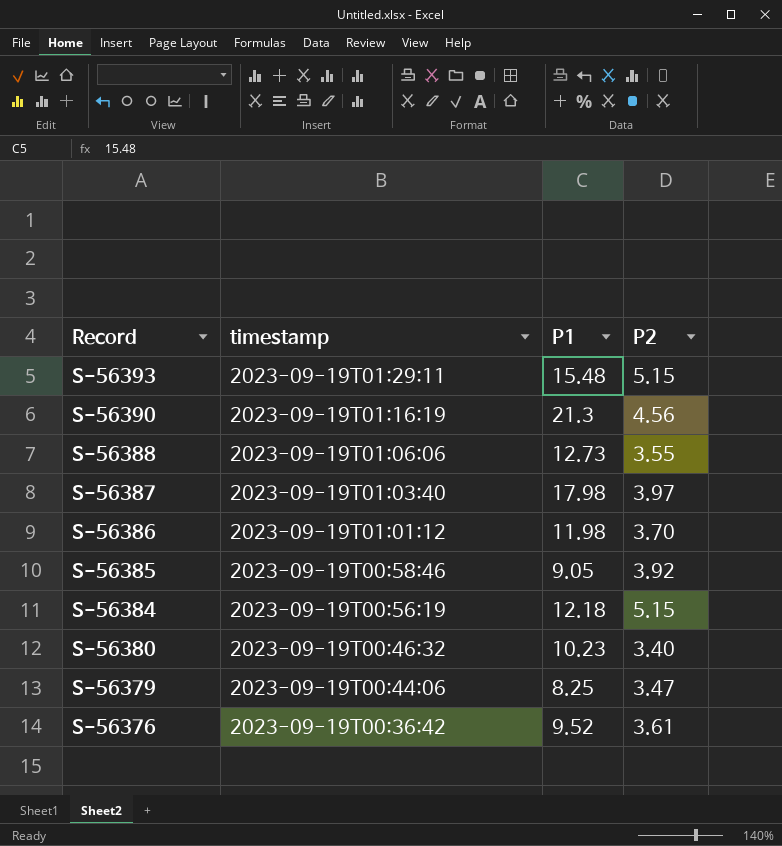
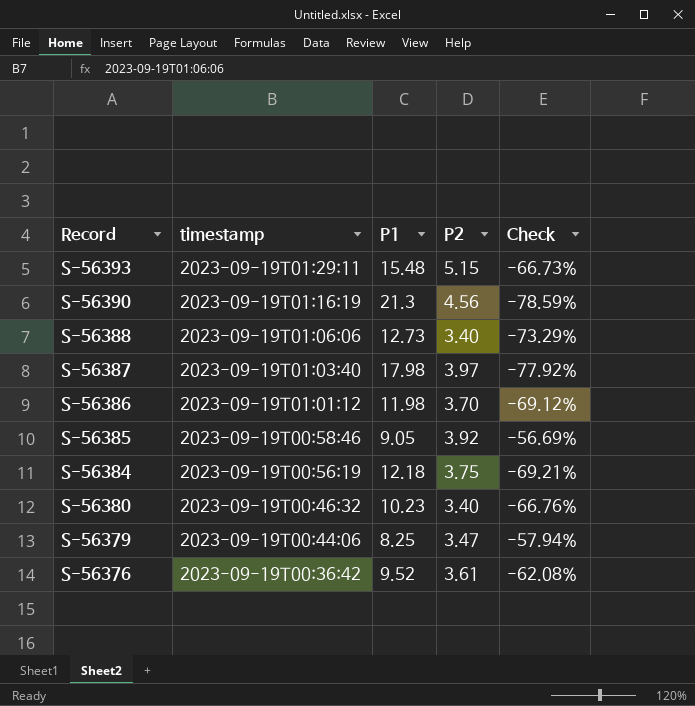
column Check | formula: none -> ([P2] - [P1]) / [P1]
S-56388 | P2: 3.55 -> 3.40
S-56384 | P2: 5.15 -> 3.75

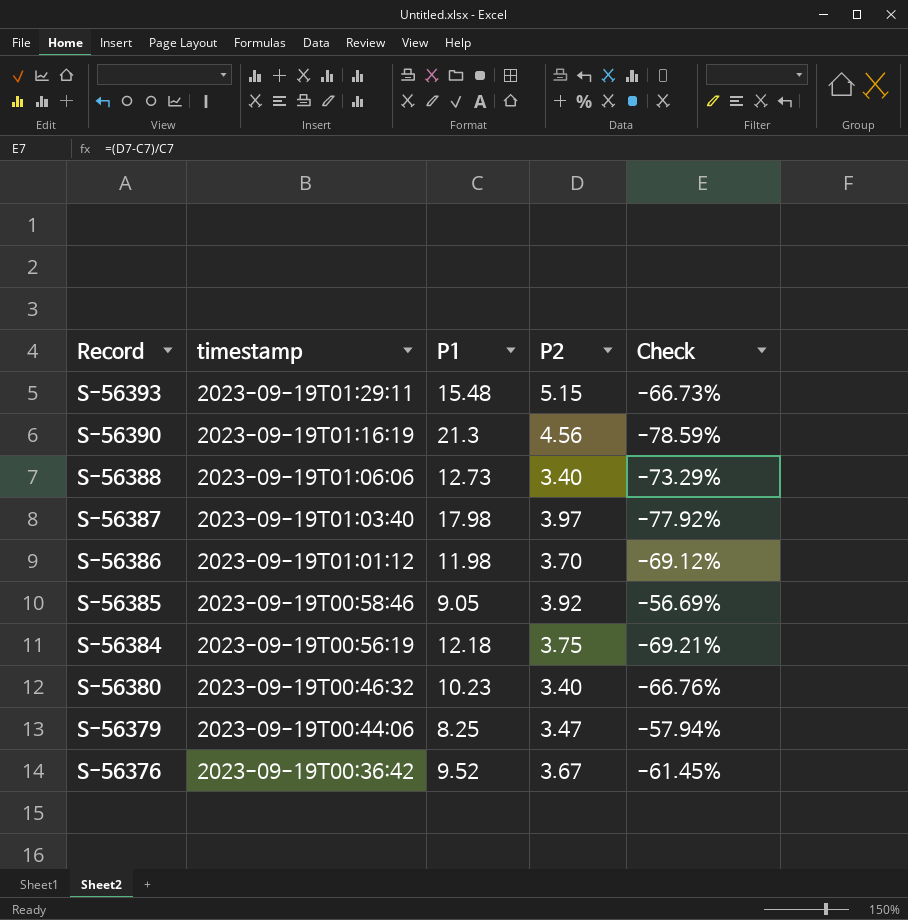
S-56376 | P2: 3.61 -> 3.67
S-56376 | Check: -62.08% -> -61.45%

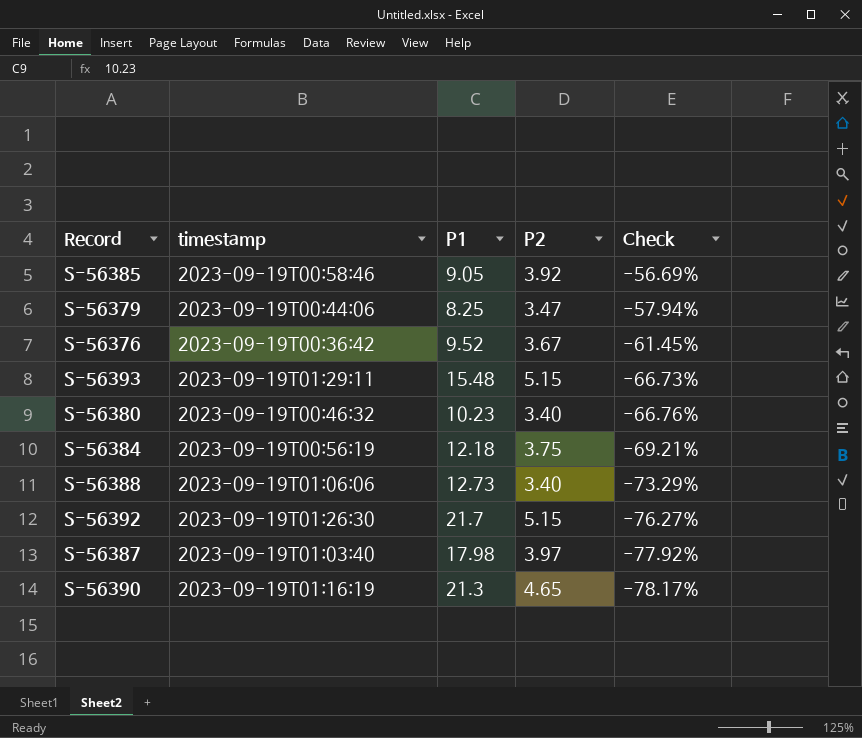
row order: Record descending -> Check descending
row S-56386: 2023-09-19T01:01:12 | 11.98 | 3.70 | -69.12% -> none
row S-56392: none -> 2023-09-19T01:26:30 | 21.7 | 5.15 | -76.27%
S-56390 | P2: 4.56 -> 4.65
S-56390 | Check: -78.59% -> -78.17%

